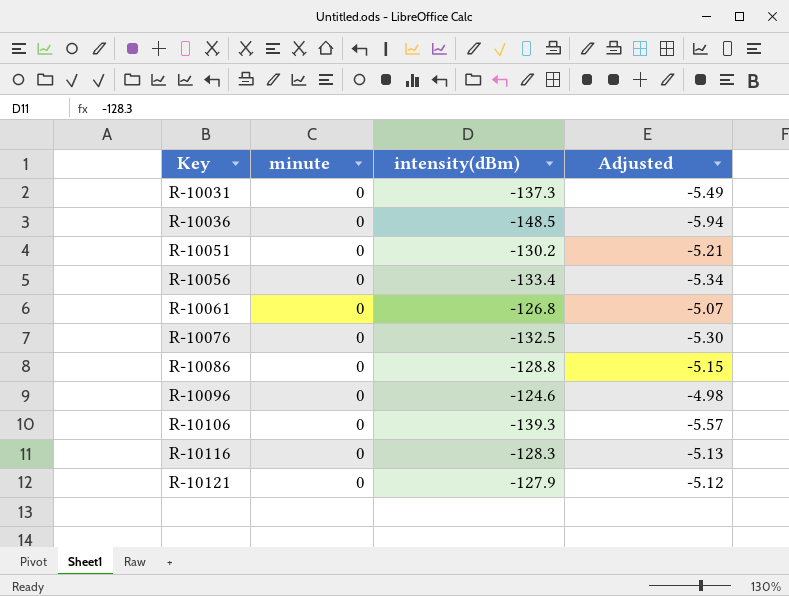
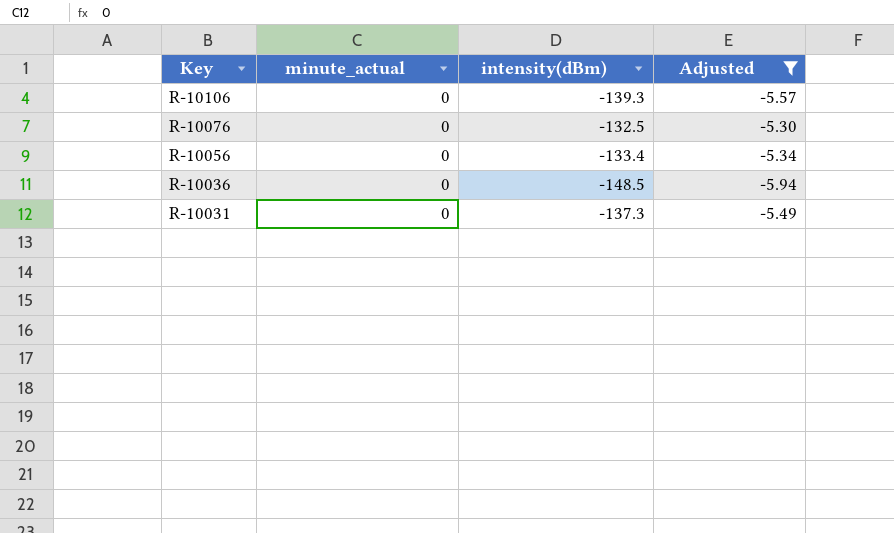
filter: none -> Adjusted <= -5.30
row order: Key ascending -> Key descending
column name: minute -> minute_actual

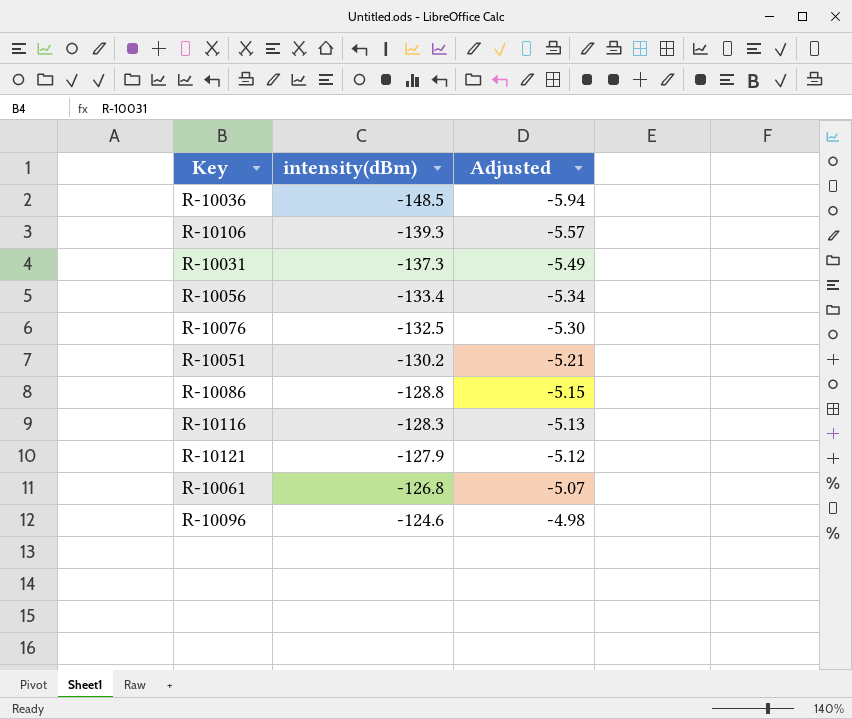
filter: Adjusted <= -5.30 -> none
row order: Key descending -> intensity(dBm) ascending
column minute_actual | position: 2 -> none

